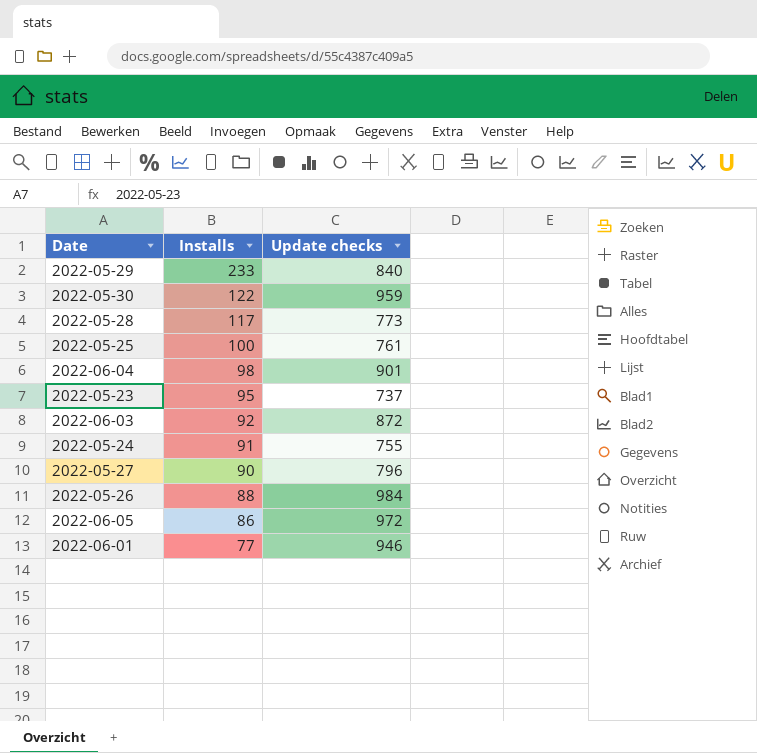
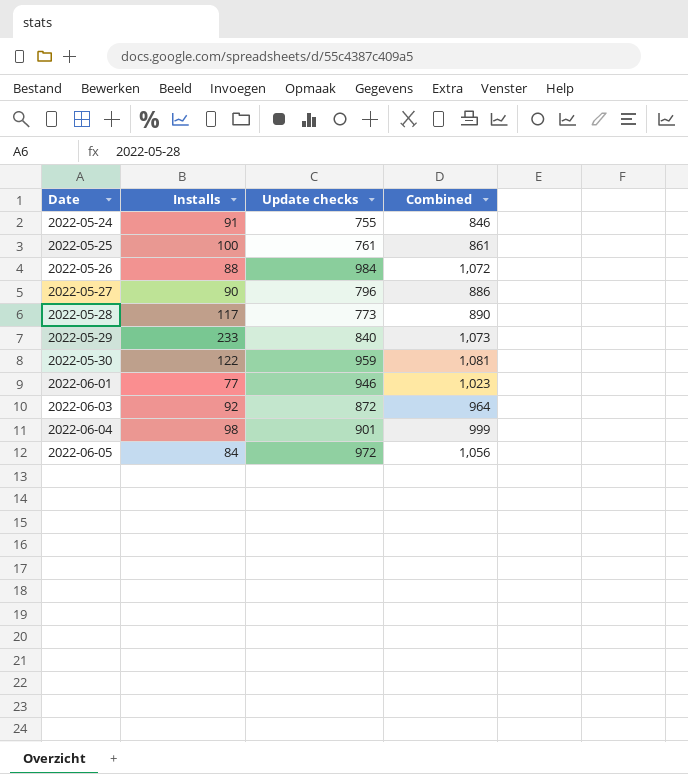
row order: Installs descending -> Date ascending
column Combined | formula: none -> [Installs] + [Update checks]
row 2022-05-23: 95 | 737 -> none
2022-06-05 | Installs: 86 -> 84

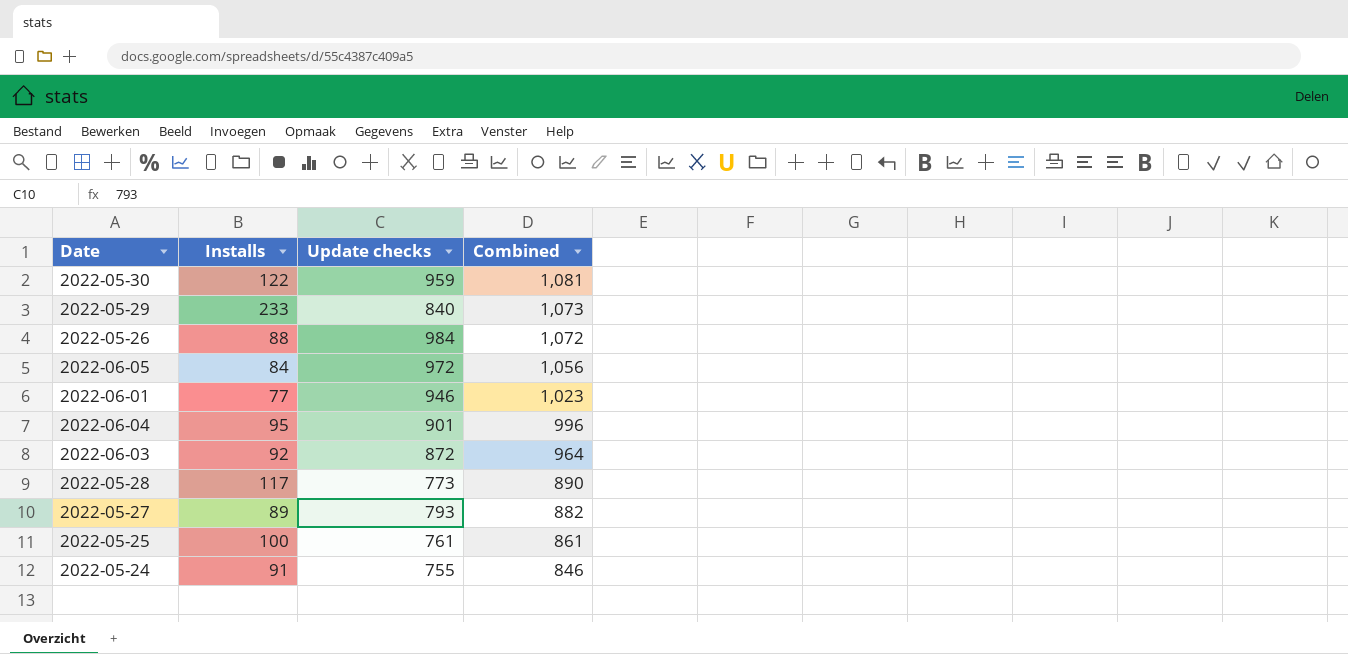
row order: Date ascending -> Combined descending
2022-06-04 | Installs: 98 -> 95
2022-06-04 | Combined: 999 -> 996
2022-05-27 | Installs: 90 -> 89
2022-05-27 | Update checks: 796 -> 793
2022-05-27 | Combined: 886 -> 882

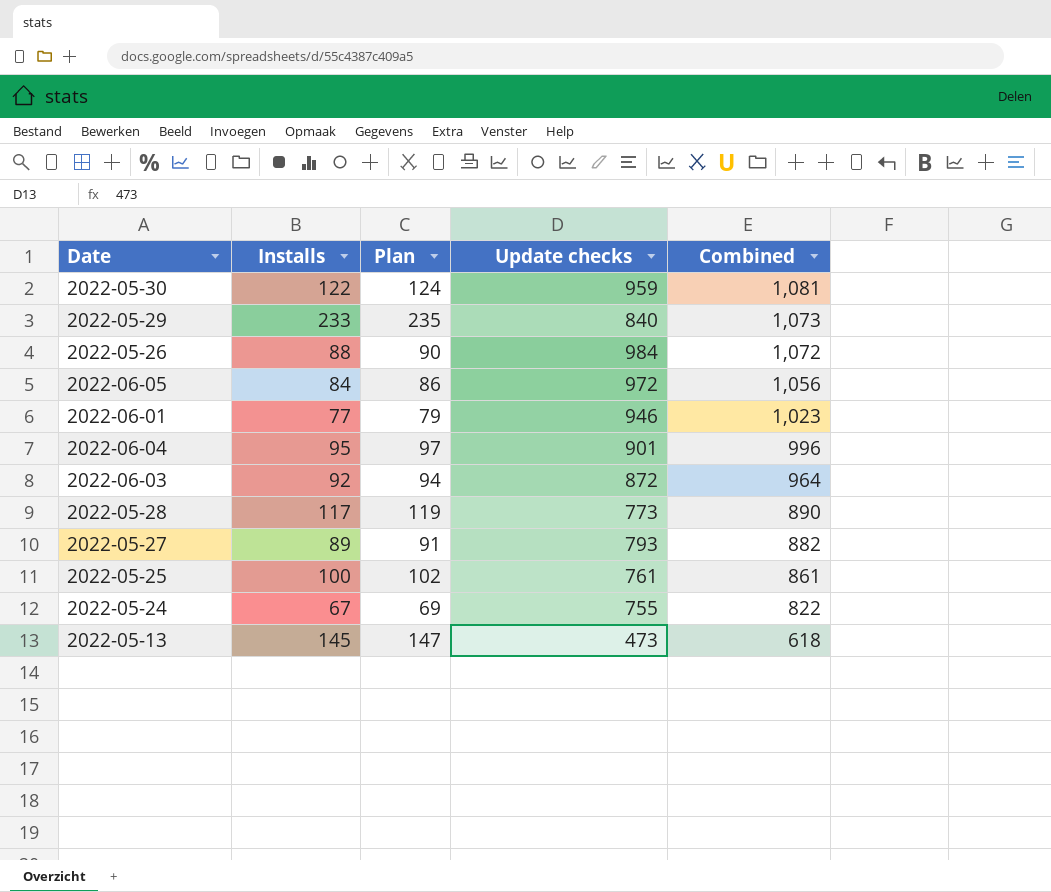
column Plan | formula: none -> [Installs] + 2
2022-05-24 | Installs: 91 -> 67
2022-05-24 | Combined: 846 -> 822
row 2022-05-13: none -> 145 | 147 | 473 | 618

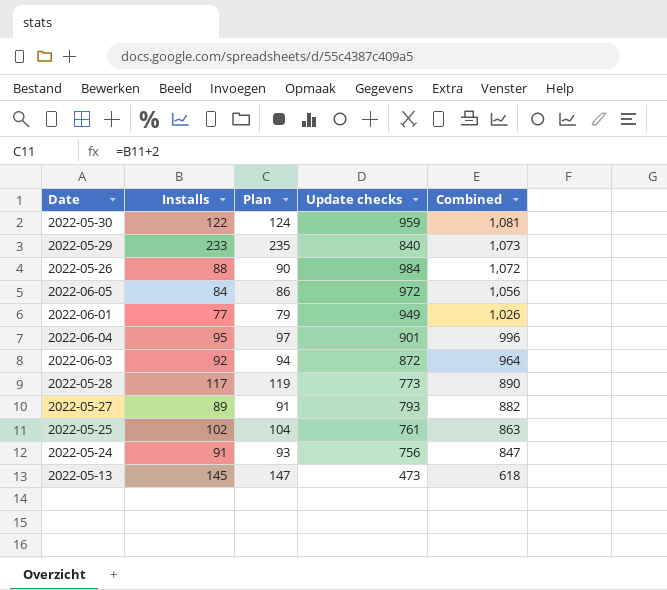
2022-06-01 | Update checks: 946 -> 949
2022-06-01 | Combined: 1,023 -> 1,026
2022-05-25 | Installs: 100 -> 102
2022-05-25 | Plan: 102 -> 104
2022-05-25 | Combined: 861 -> 863
2022-05-24 | Installs: 67 -> 91
2022-05-24 | Plan: 69 -> 93
2022-05-24 | Update checks: 755 -> 756
2022-05-24 | Combined: 822 -> 847

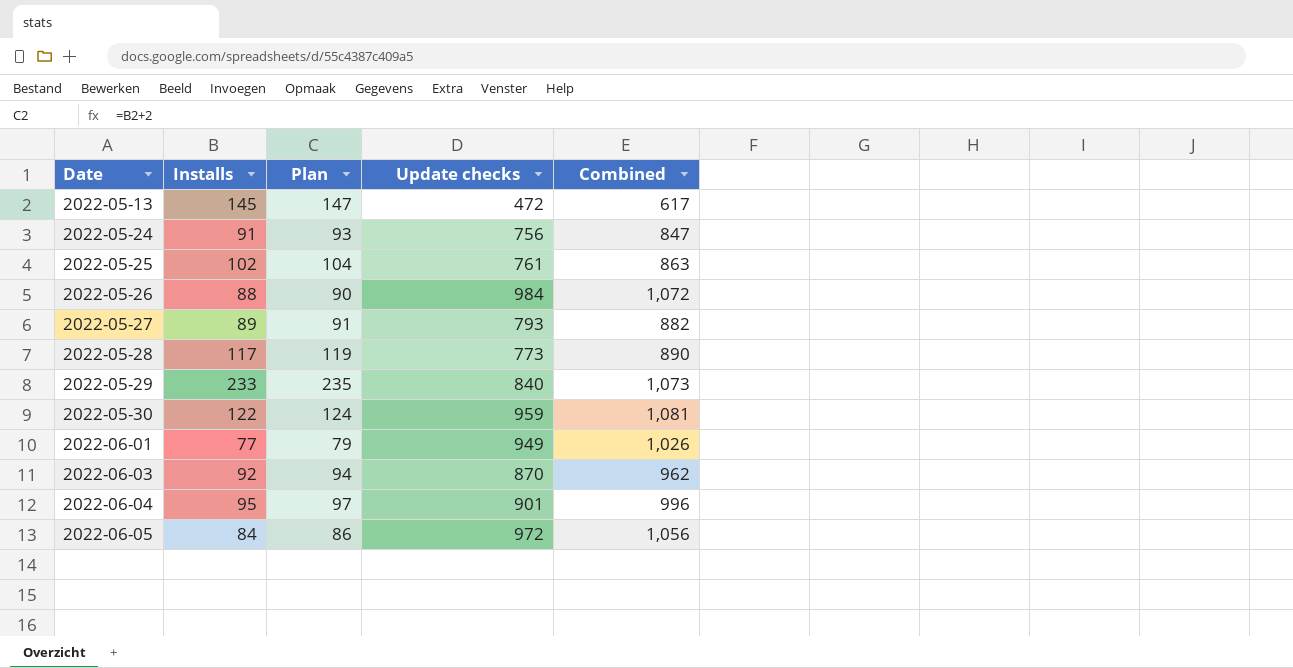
row order: Combined descending -> Date ascending
2022-05-13 | Update checks: 473 -> 472
2022-05-13 | Combined: 618 -> 617
2022-06-03 | Update checks: 872 -> 870
2022-06-03 | Combined: 964 -> 962

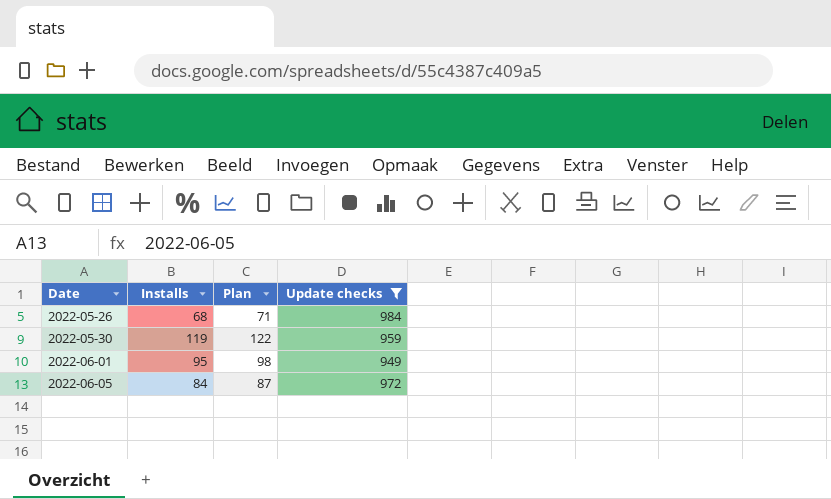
filter: none -> Update checks >= 949
column Combined | formula: [Installs] + [Update checks] -> none
column Plan | formula: [Installs] + 2 -> [Installs] + 3
2022-05-26 | Installs: 88 -> 68
2022-05-30 | Installs: 122 -> 119
2022-06-01 | Installs: 77 -> 95

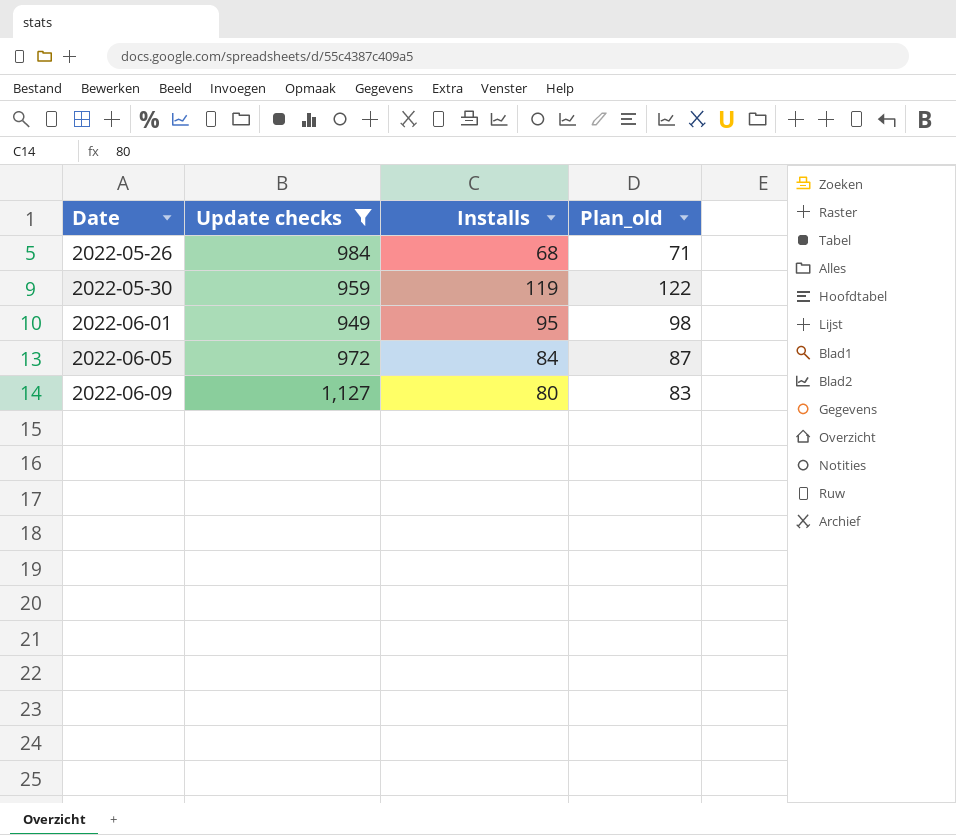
column Update checks | position: 4 -> 2
column name: Plan -> Plan_old
row 2022-06-09: none -> 1,127 | 80 | 83

